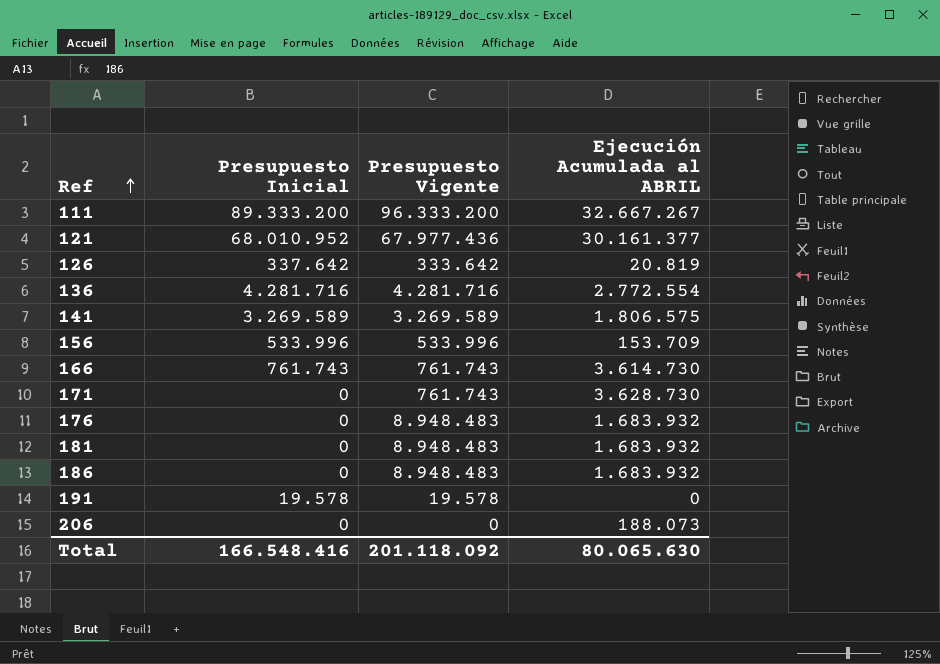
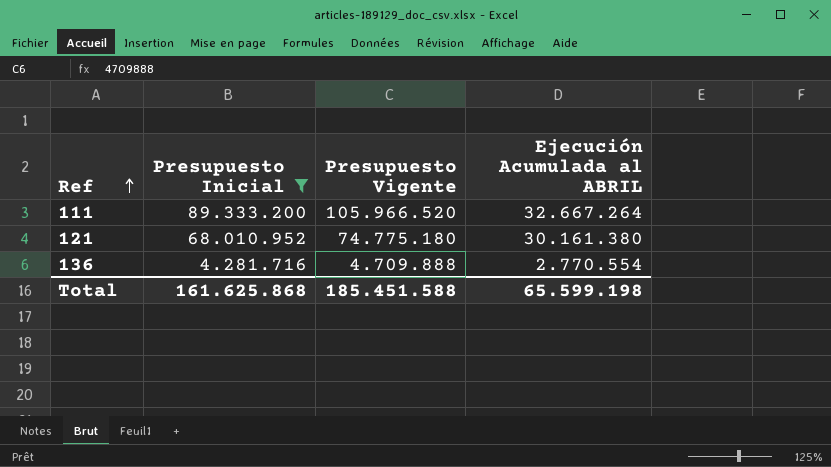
filter: none -> Presupuesto Inicial >= 4.281.716
111 | Presupuesto Vigente: 96.333.200 -> 105.966.520
111 | Ejecución Acumulada al ABRIL: 32.667.267 -> 32.667.264
121 | Presupuesto Vigente: 67.977.436 -> 74.775.180
121 | Ejecución Acumulada al ABRIL: 30.161.377 -> 30.161.380
136 | Presupuesto Vigente: 4.281.716 -> 4.709.888
136 | Ejecución Acumulada al ABRIL: 2.772.554 -> 2.770.554
Total | Presupuesto Inicial: 166.548.416 -> 161.625.868
Total | Presupuesto Vigente: 201.118.092 -> 185.451.588
Total | Ejecución Acumulada al ABRIL: 80.065.630 -> 65.599.198

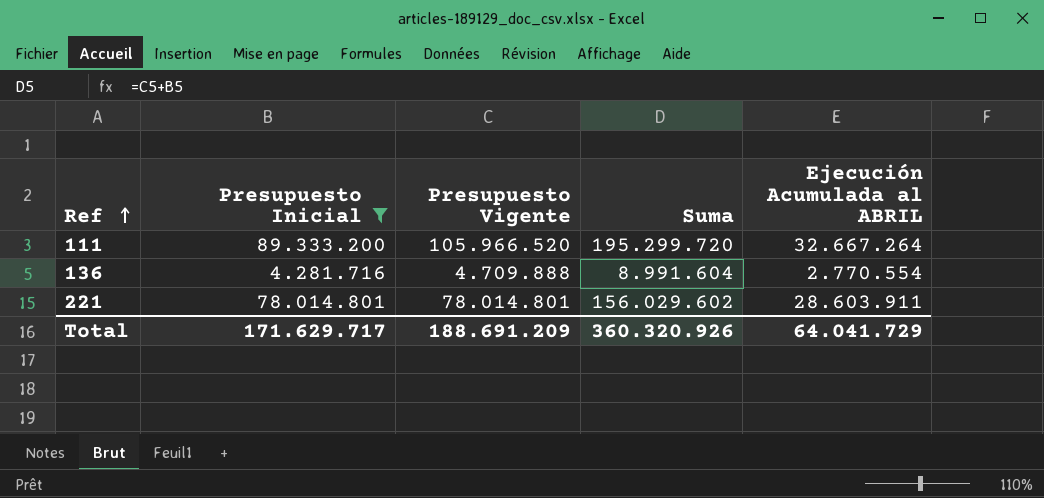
column Suma | formula: none -> [Presupuesto Inicial] + [Presupuesto Vigente]
row 121: 68.010.952 | 74.775.180 | 30.161.380 -> none
row 221: none -> 78.014.801 | 78.014.801 | 156.029.602 | 28.603.911
Total | Presupuesto Inicial: 161.625.868 -> 171.629.717
Total | Presupuesto Vigente: 185.451.588 -> 188.691.209
Total | Ejecución Acumulada al ABRIL: 65.599.198 -> 64.041.729

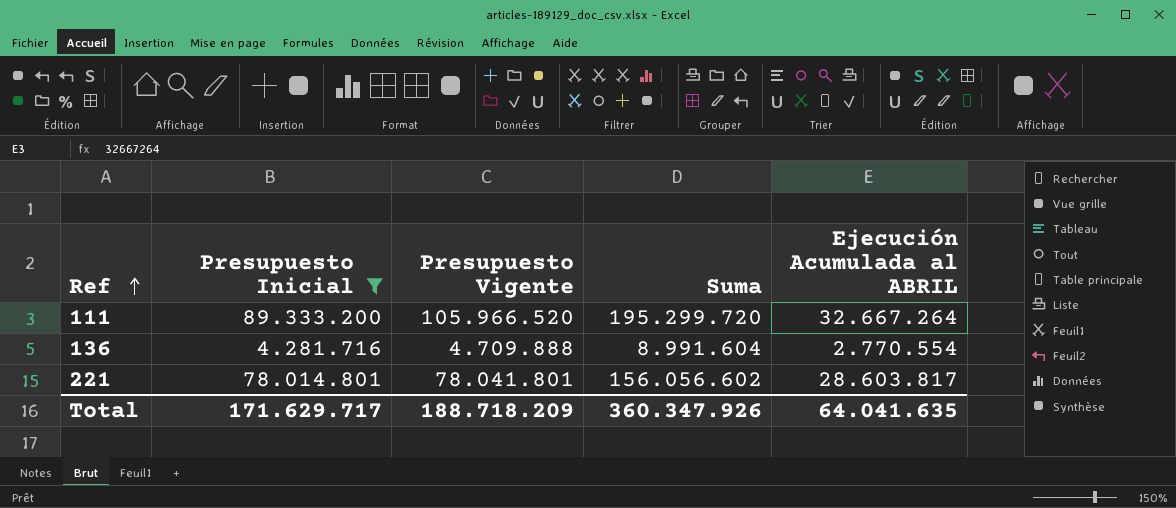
221 | Presupuesto Vigente: 78.014.801 -> 78.041.801
221 | Suma: 156.029.602 -> 156.056.602
221 | Ejecución Acumulada al ABRIL: 28.603.911 -> 28.603.817
Total | Presupuesto Vigente: 188.691.209 -> 188.718.209
Total | Suma: 360.320.926 -> 360.347.926
Total | Ejecución Acumulada al ABRIL: 64.041.729 -> 64.041.635

